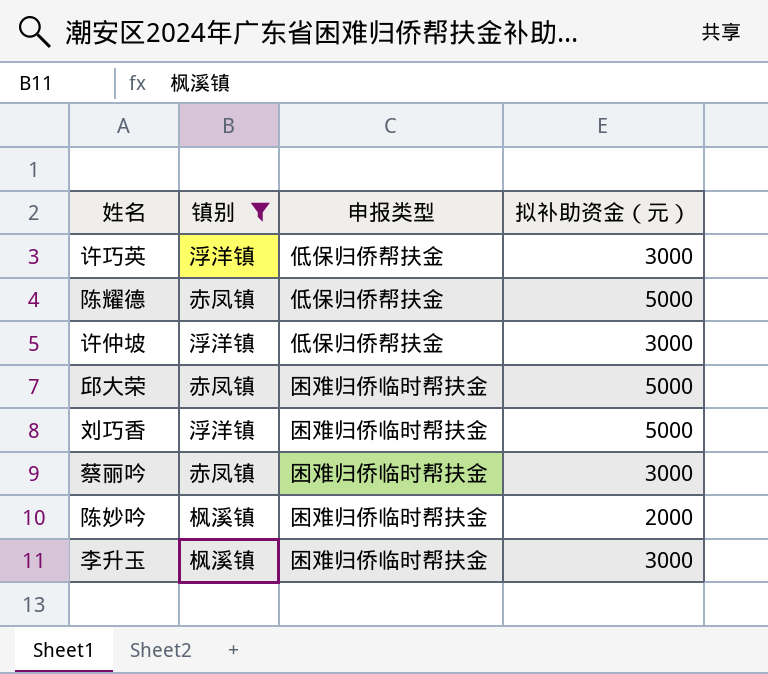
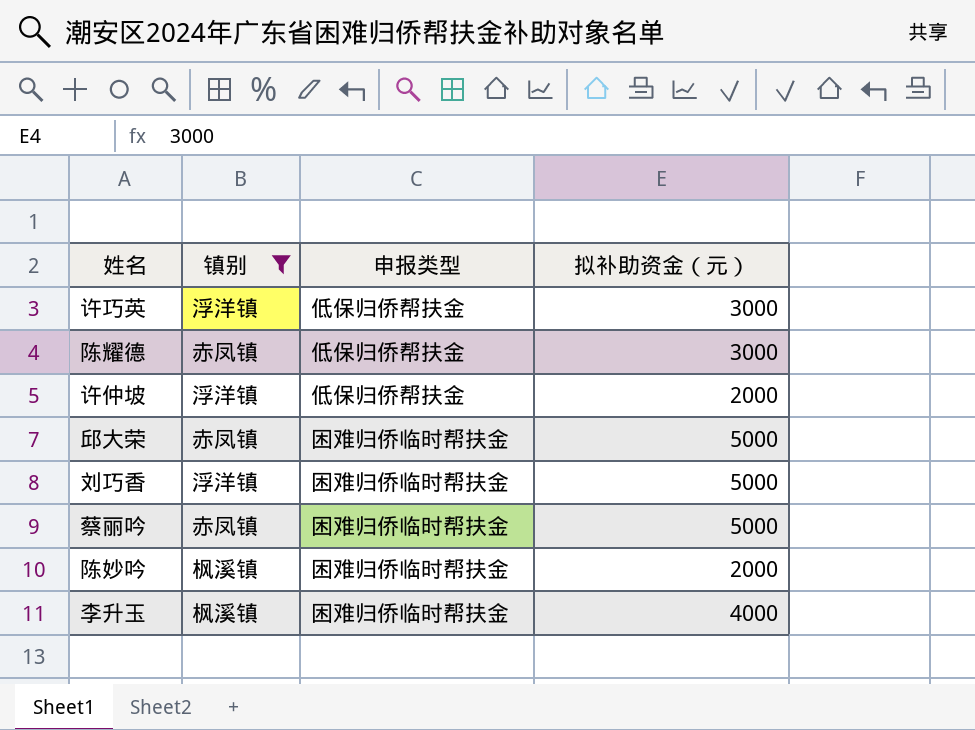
陈耀德 | 拟补助资金（元）: 5000 -> 3000
许仲坡 | 拟补助资金（元）: 3000 -> 2000
蔡丽吟 | 拟补助资金（元）: 3000 -> 5000
李升玉 | 拟补助资金（元）: 3000 -> 4000

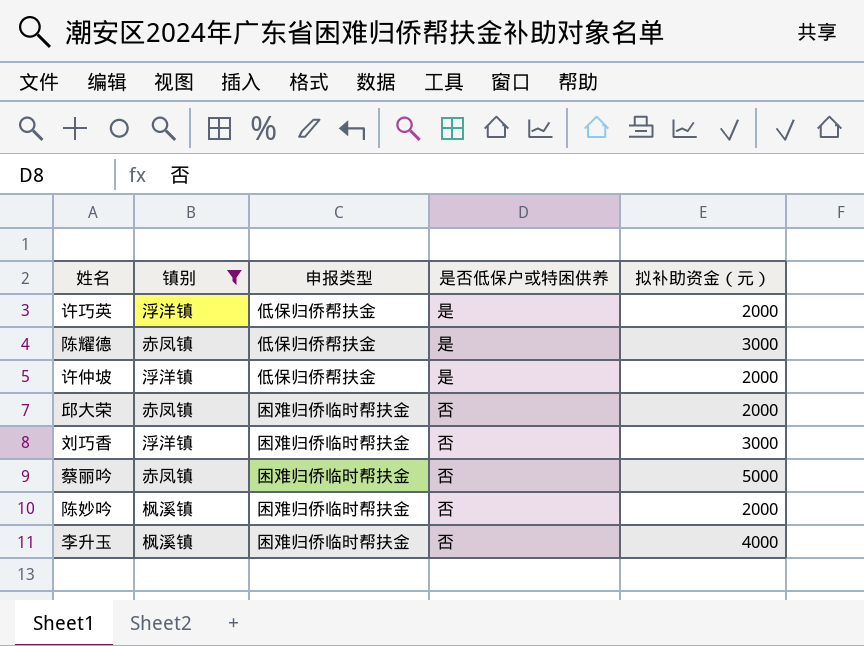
column 是否低保户或特困供养 | position: none -> 4
许巧英 | 拟补助资金（元）: 3000 -> 2000
邱大荣 | 拟补助资金（元）: 5000 -> 2000
刘巧香 | 拟补助资金（元）: 5000 -> 3000

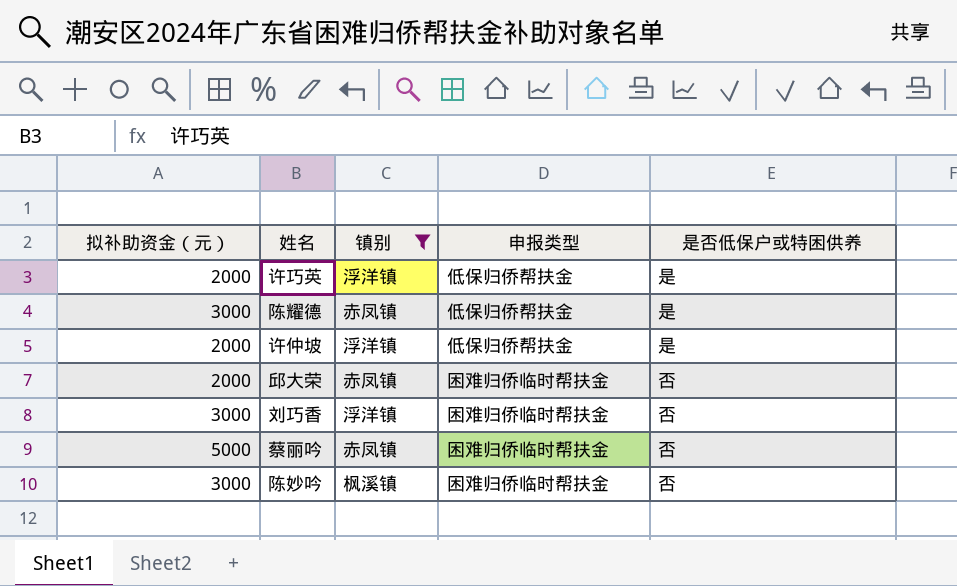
column 拟补助资金（元） | position: 5 -> 1
row 李升玉: 枫溪镇 | 困难归侨临时帮扶金 | 否 | 4000 -> none
陈妙吟 | 拟补助资金（元）: 2000 -> 3000

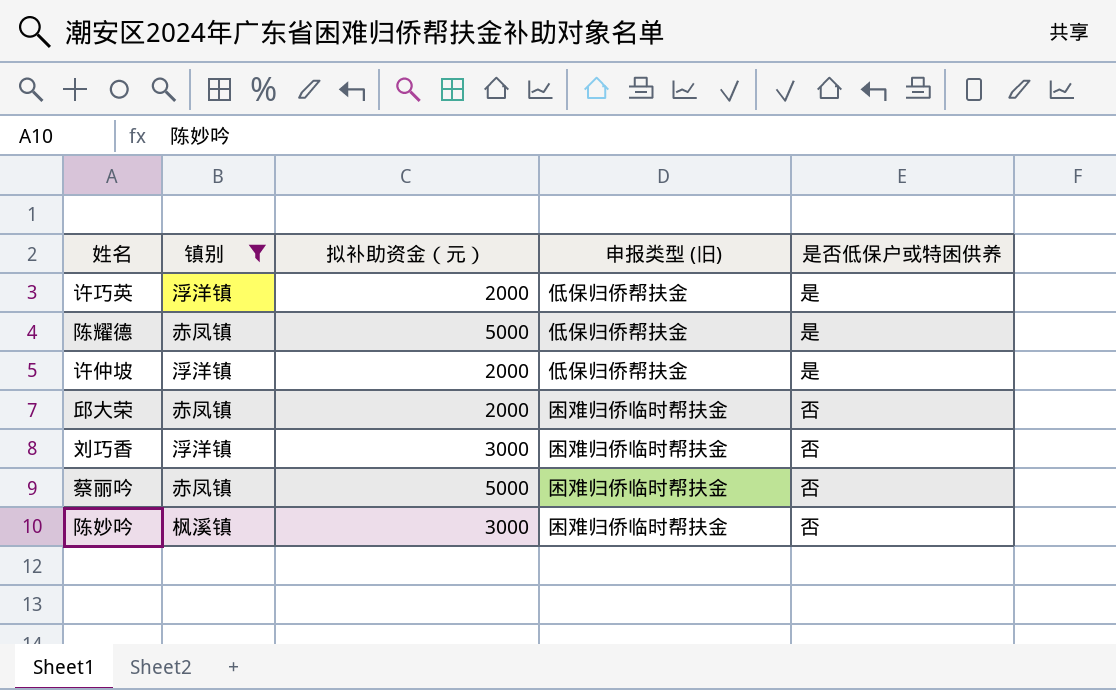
column 拟补助资金（元） | position: 1 -> 3
column name: 申报类型 -> 申报类型 (旧)
陈耀德 | 拟补助资金（元）: 3000 -> 5000

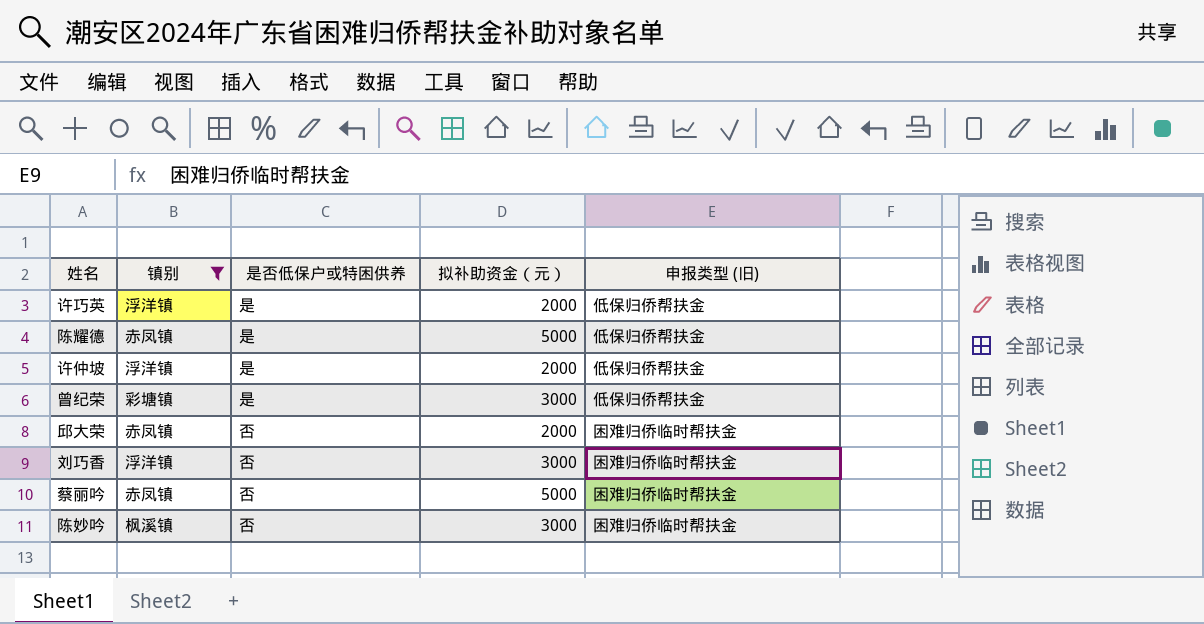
column 是否低保户或特困供养 | position: 5 -> 3
row 曾纪荣: none -> 彩塘镇 | 是 | 3000 | 低保归侨帮扶金

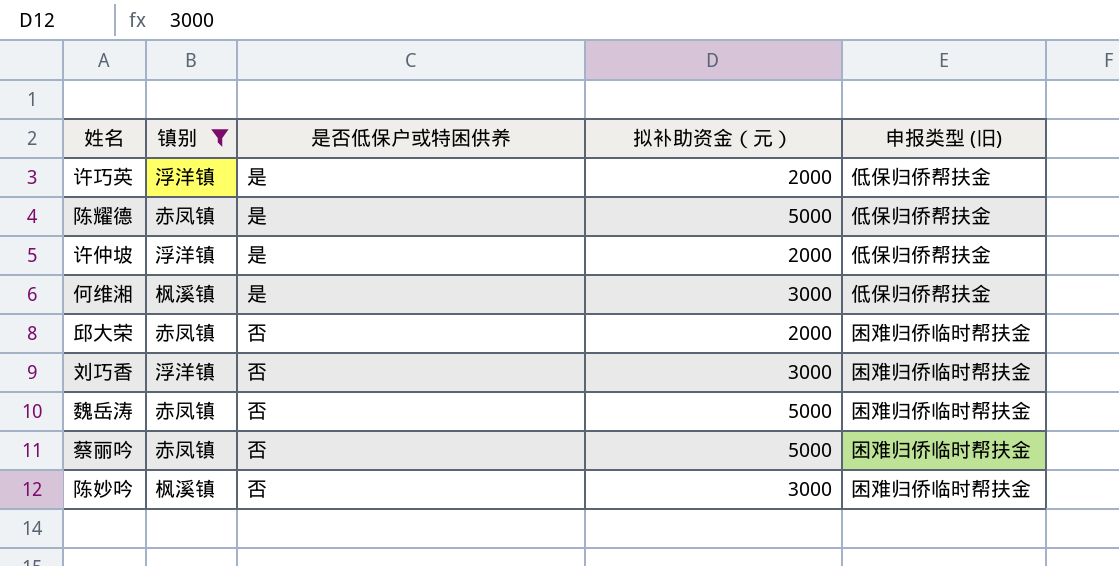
row 曾纪荣: 彩塘镇 | 是 | 3000 | 低保归侨帮扶金 -> none
row 何维湘: none -> 枫溪镇 | 是 | 3000 | 低保归侨帮扶金
row 魏岳涛: none -> 赤凤镇 | 否 | 5000 | 困难归侨临时帮扶金

